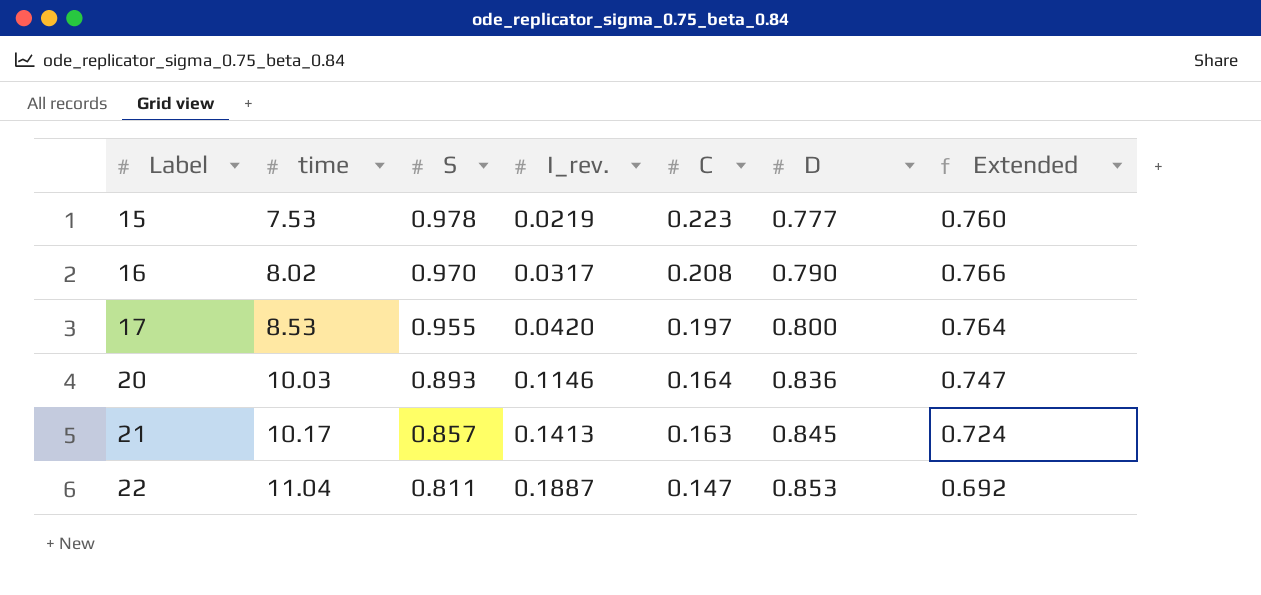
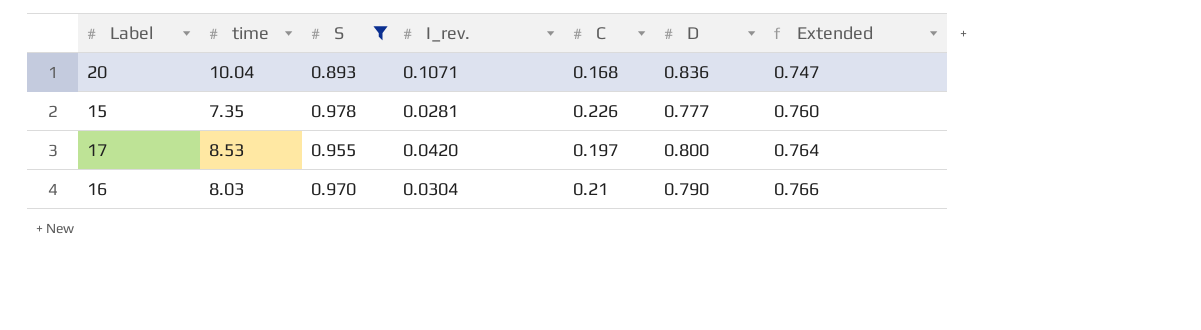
filter: none -> S >= 0.893
row order: Label ascending -> Extended ascending
20 | time: 10.03 -> 10.04
20 | I_rev.: 0.1146 -> 0.1071
20 | C: 0.164 -> 0.168
15 | time: 7.53 -> 7.35
15 | I_rev.: 0.0219 -> 0.0281
15 | C: 0.223 -> 0.226
16 | time: 8.02 -> 8.03
16 | I_rev.: 0.0317 -> 0.0304
16 | C: 0.208 -> 0.21

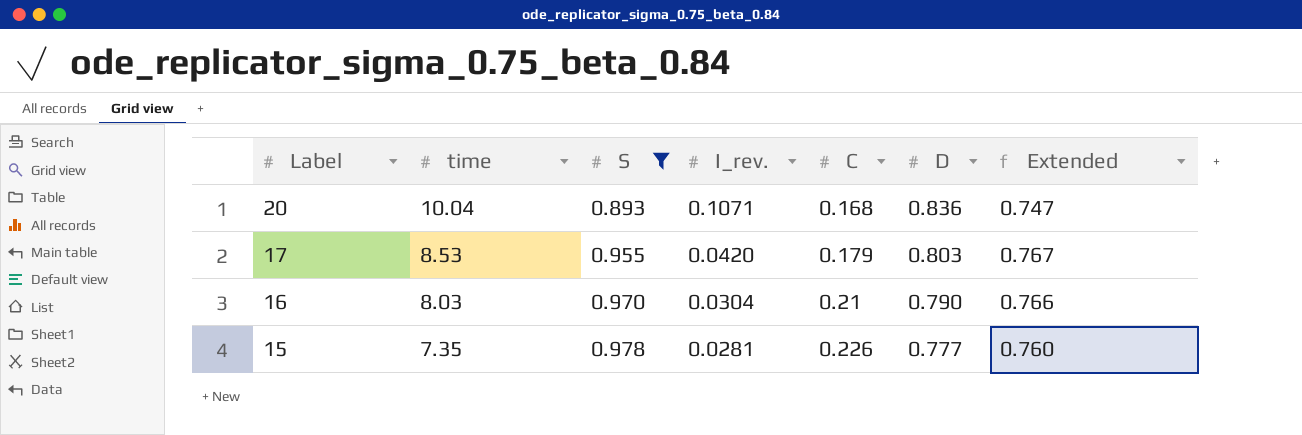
row order: Extended ascending -> Label descending
17 | C: 0.197 -> 0.179
17 | D: 0.800 -> 0.803
17 | Extended: 0.764 -> 0.767

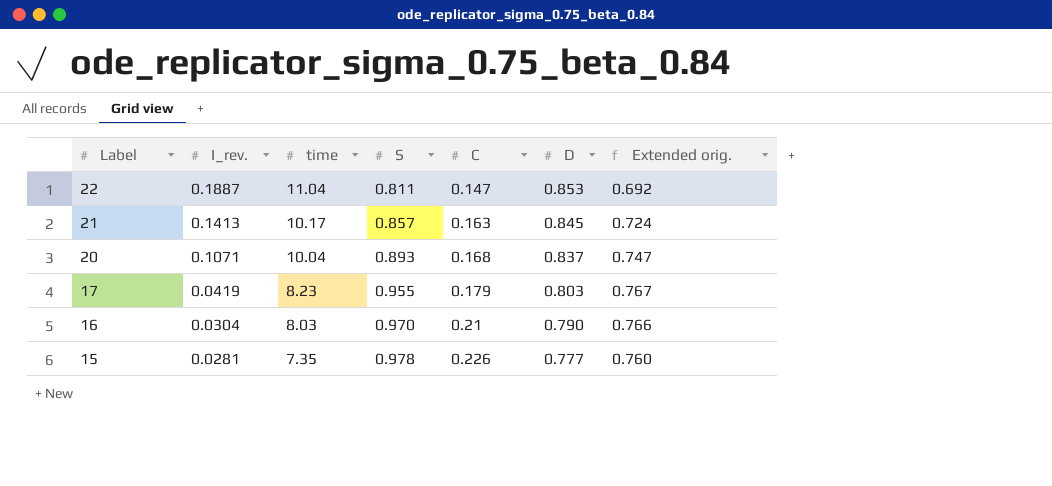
filter: S >= 0.893 -> none
column I_rev. | position: 4 -> 2
column name: Extended -> Extended orig.
20 | D: 0.836 -> 0.837
17 | I_rev.: 0.0420 -> 0.0419
17 | time: 8.53 -> 8.23

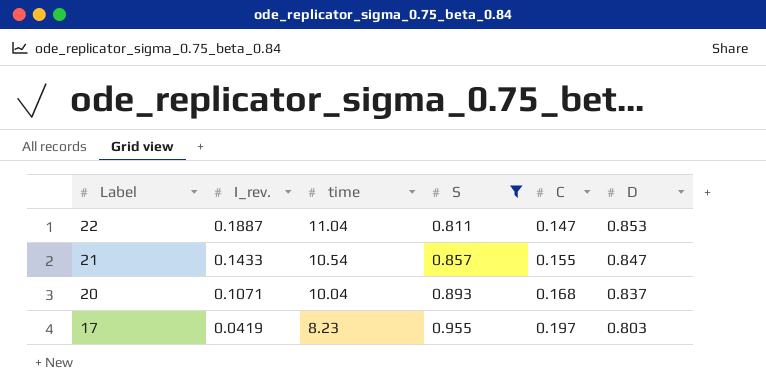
filter: none -> S <= 0.955
column Extended orig. | formula: [S] * [D] -> none
21 | I_rev.: 0.1413 -> 0.1433
21 | time: 10.17 -> 10.54
21 | C: 0.163 -> 0.155
21 | D: 0.845 -> 0.847
17 | C: 0.179 -> 0.197

